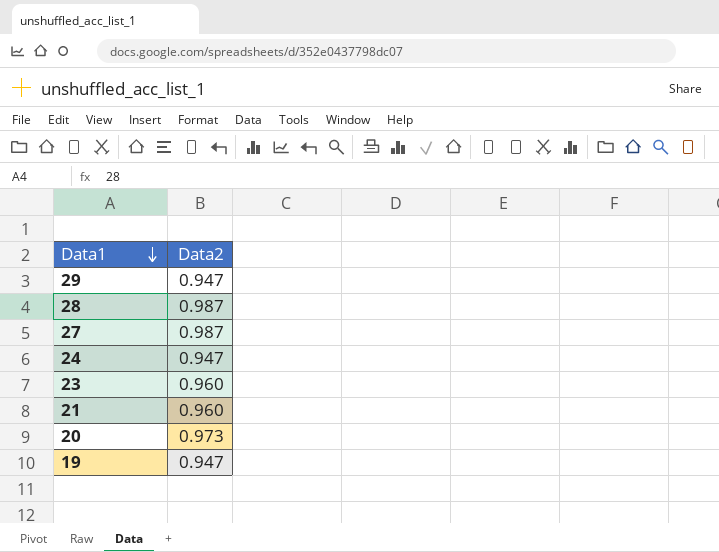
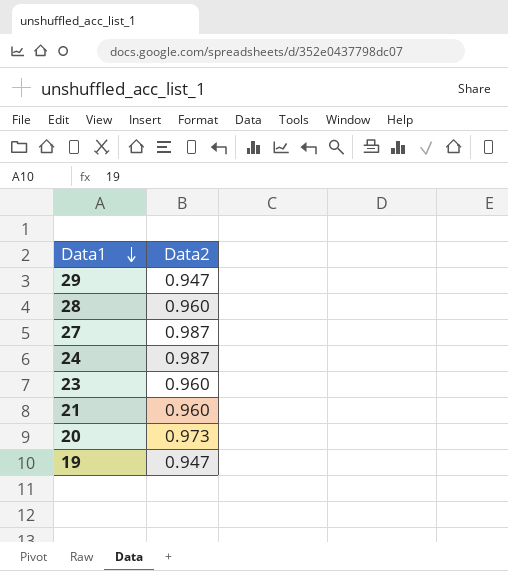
28 | Data2: 0.987 -> 0.960
24 | Data2: 0.947 -> 0.987

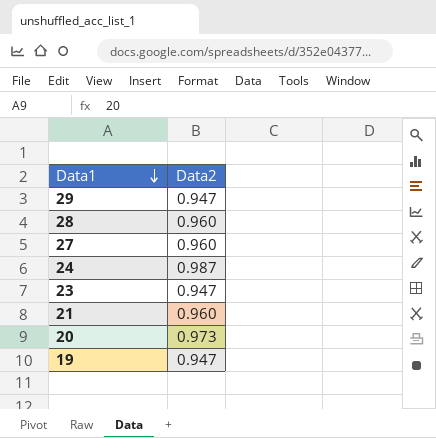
27 | Data2: 0.987 -> 0.960
23 | Data2: 0.960 -> 0.947

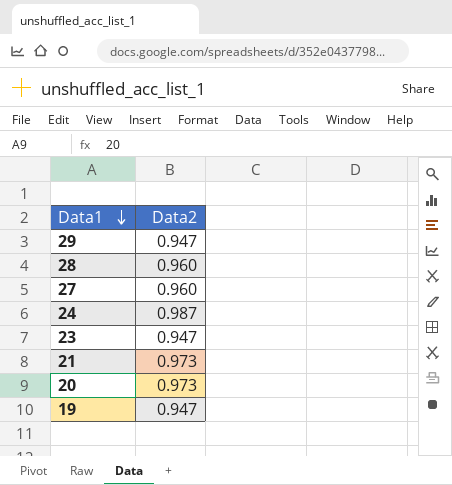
21 | Data2: 0.960 -> 0.973

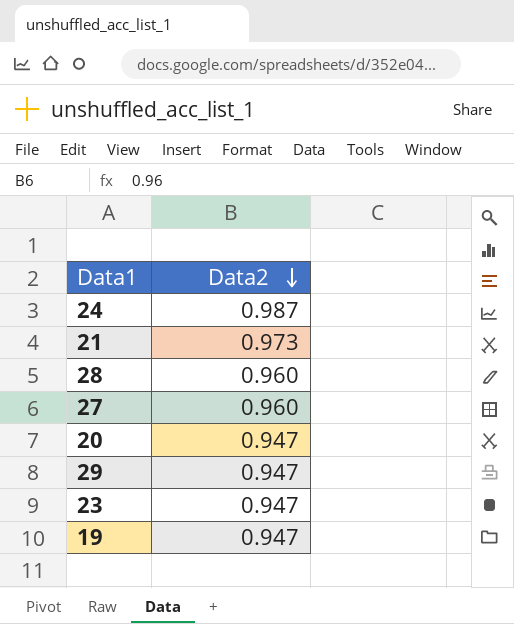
row order: Data1 descending -> Data2 descending
20 | Data2: 0.973 -> 0.947

